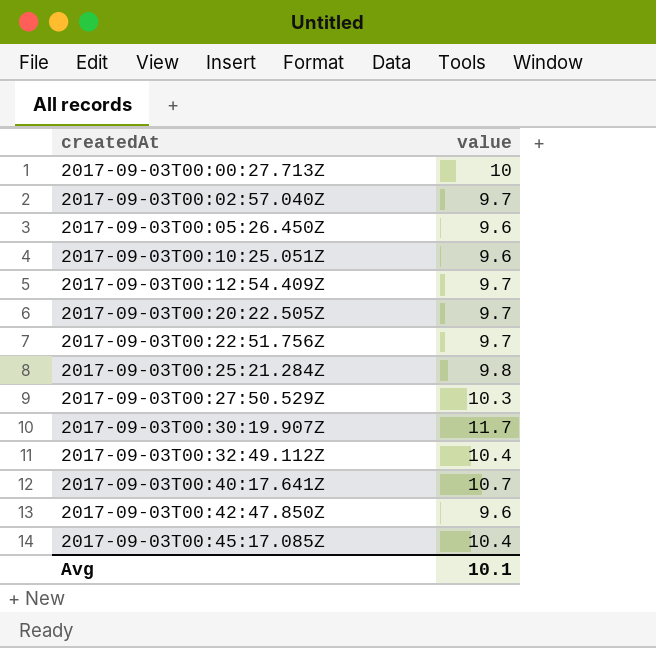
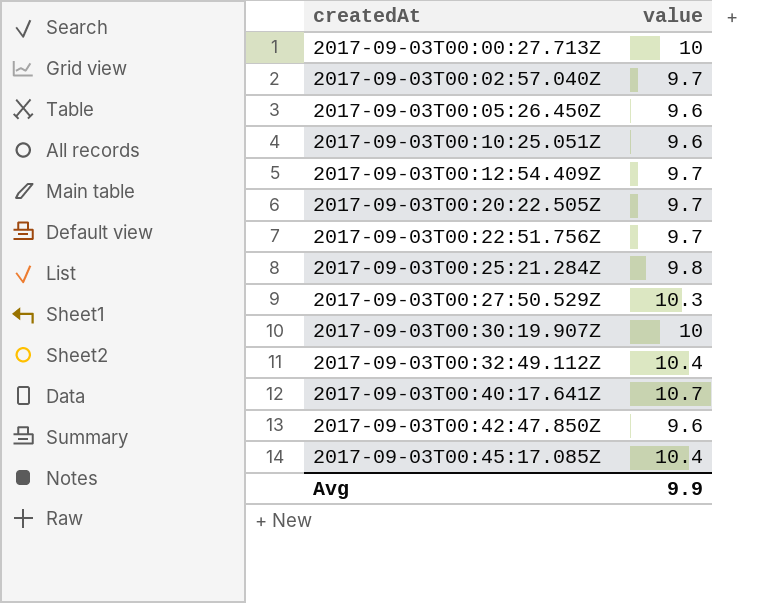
2017-09-03T00:30:19.907Z | value: 11.7 -> 10
Avg | value: 10.1 -> 9.9

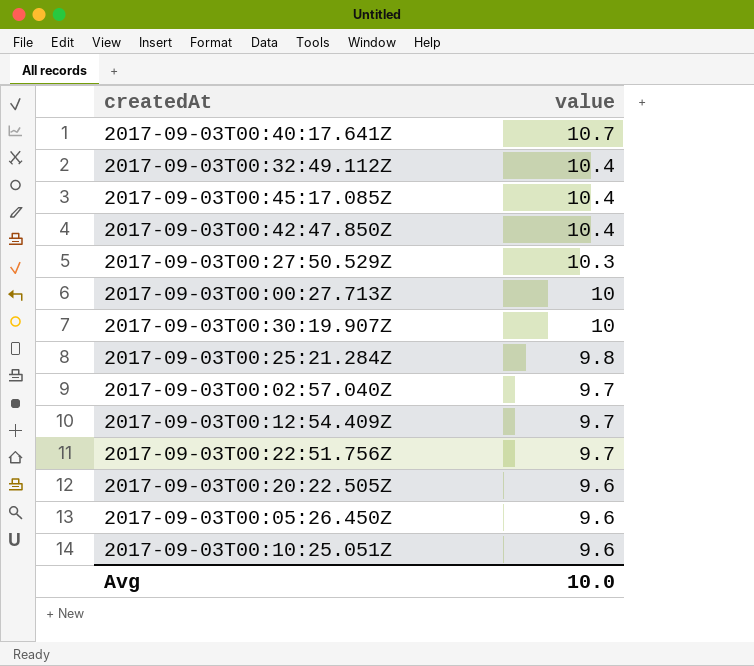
row order: createdAt ascending -> value descending
2017-09-03T00:42:47.850Z | value: 9.6 -> 10.4
2017-09-03T00:20:22.505Z | value: 9.7 -> 9.6
Avg | value: 9.9 -> 10.0

